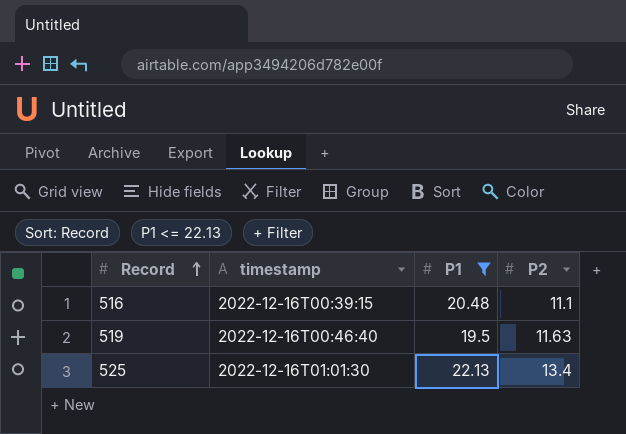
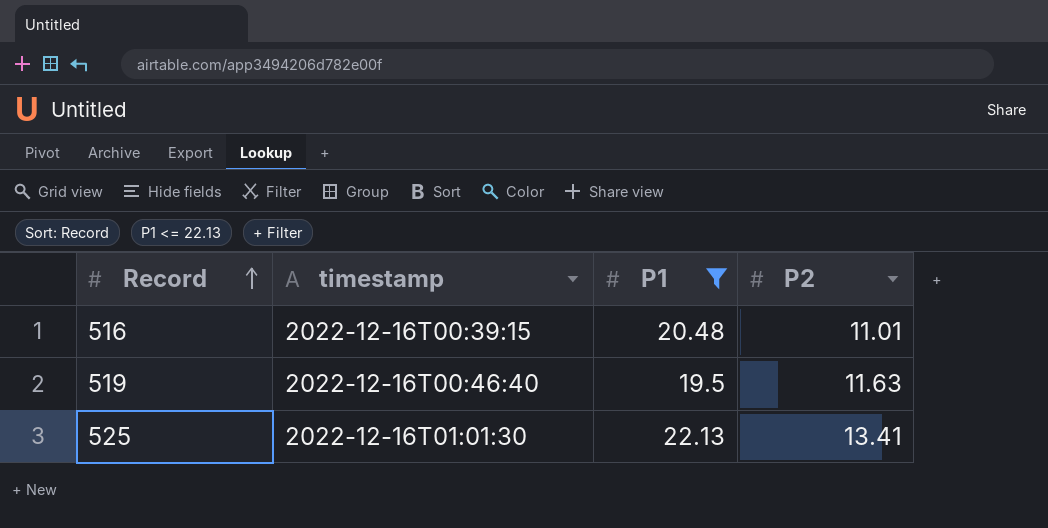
516 | P2: 11.1 -> 11.01
525 | P2: 13.4 -> 13.41

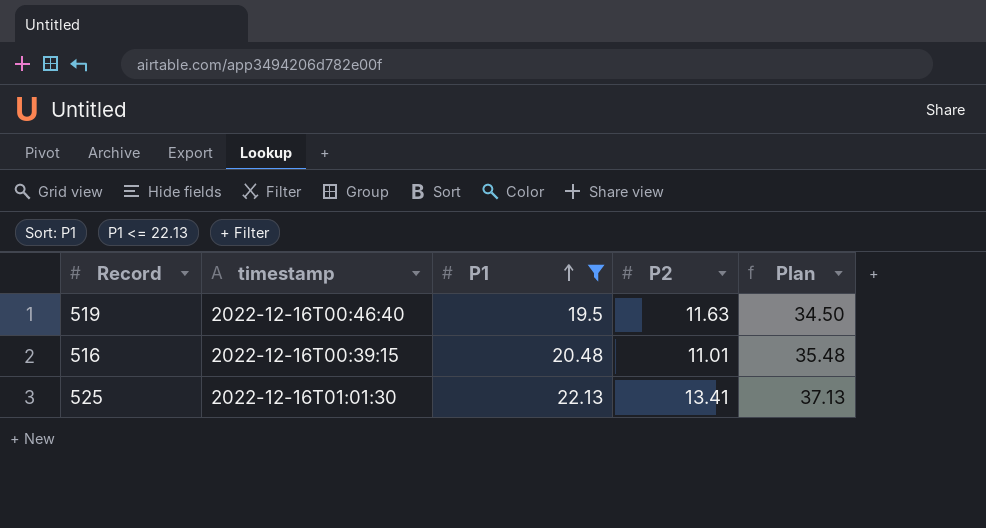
row order: Record ascending -> P1 ascending
column Plan | formula: none -> [P1] + 15

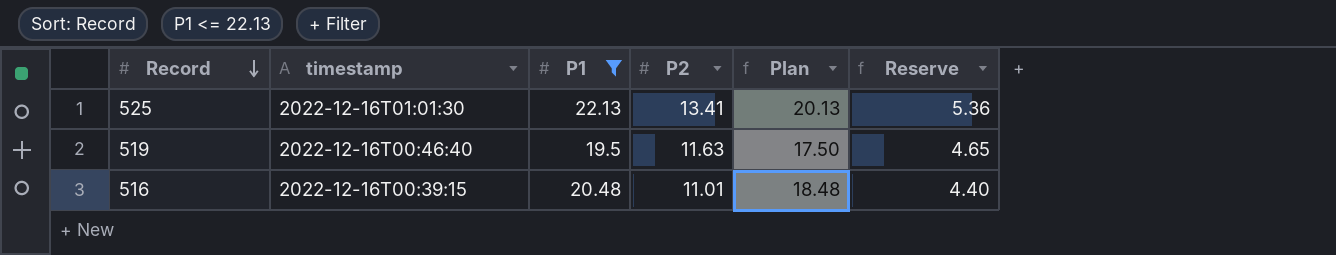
row order: P1 ascending -> Record descending
column Plan | formula: [P1] + 15 -> [P1] - 2
column Reserve | formula: none -> [P2] * 0.4

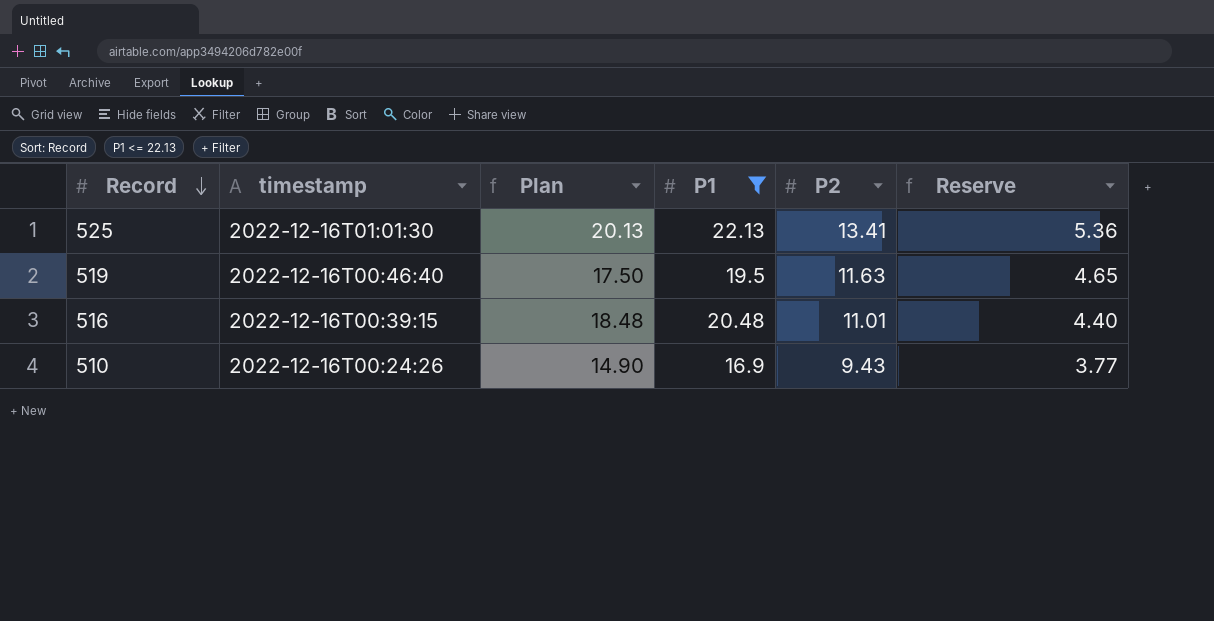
column Plan | position: 5 -> 3
row 510: none -> 2022-12-16T00:24:26 | 14.90 | 16.9 | 9.43 | 3.77

